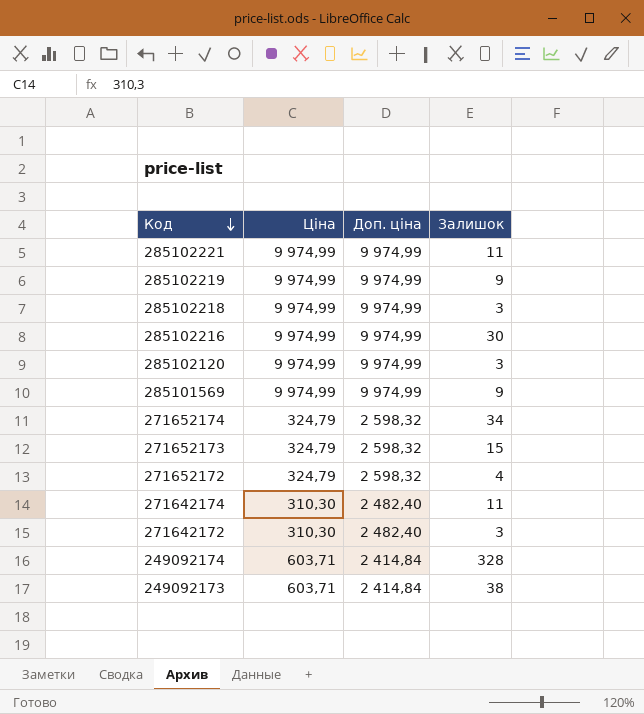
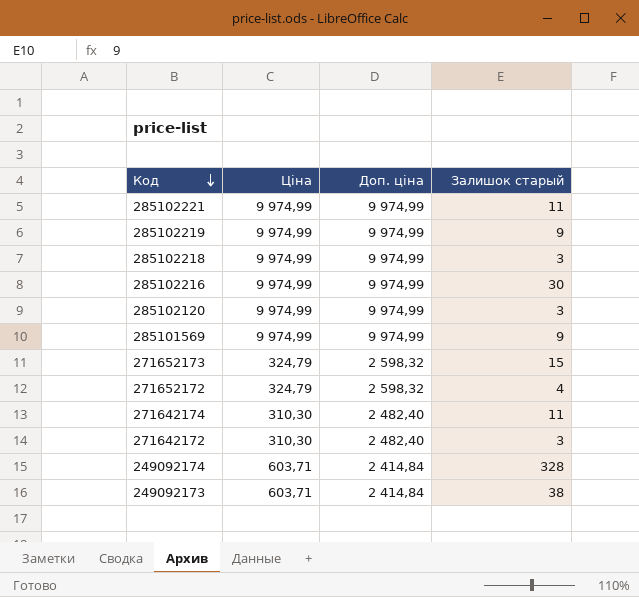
column name: Залишок -> Залишок старый
row 271652174: 324,79 | 2 598,32 | 34 -> none

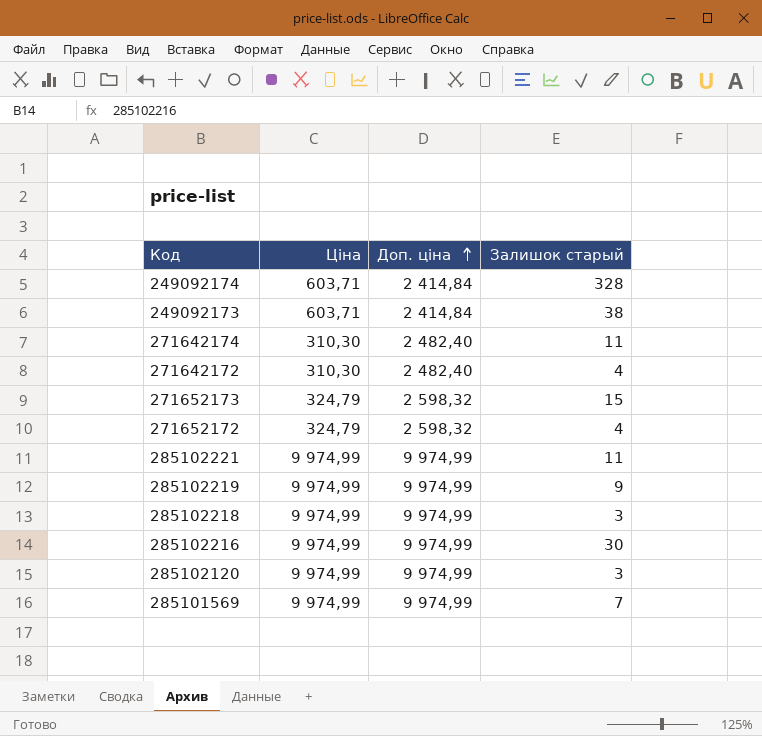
row order: Код descending -> Доп. ціна ascending
271642172 | Залишок старый: 3 -> 4
285101569 | Залишок старый: 9 -> 7

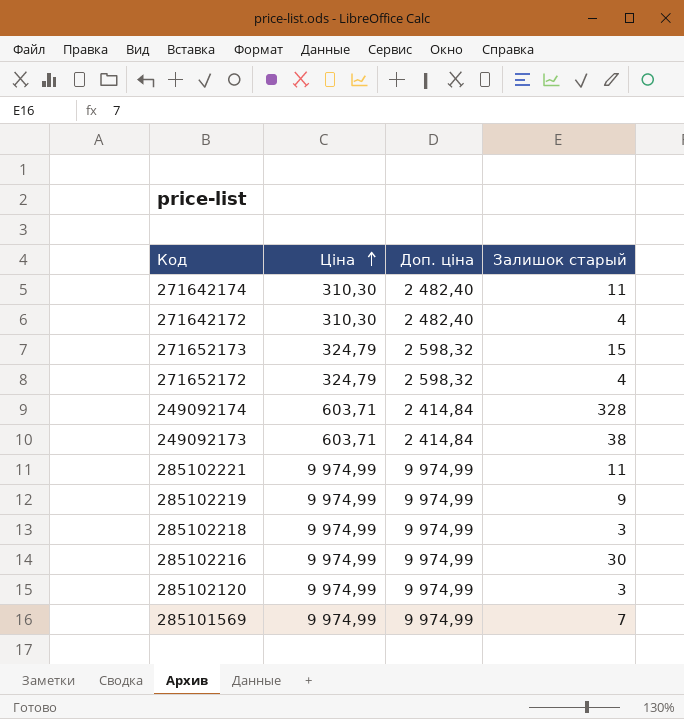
row order: Доп. ціна ascending -> Ціна ascending

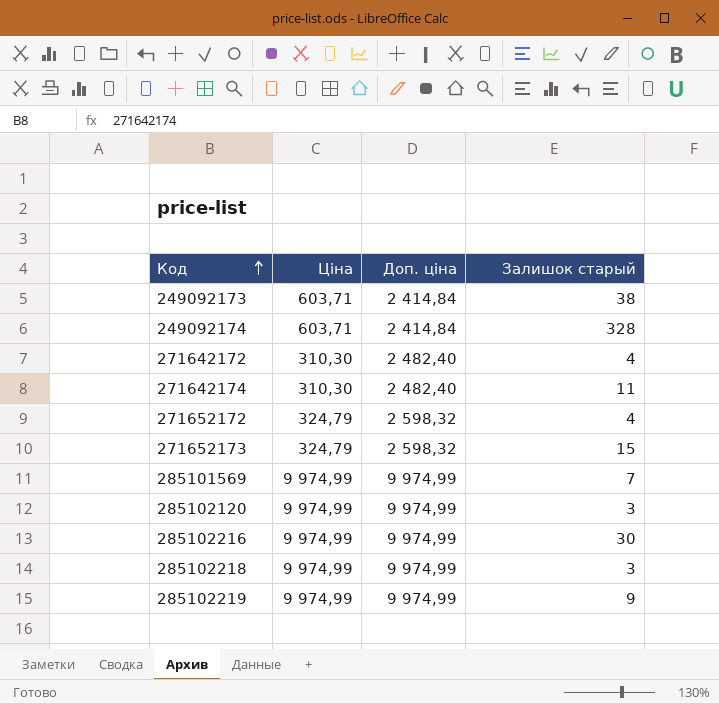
row order: Ціна ascending -> Код ascending
row 285102221: 9 974,99 | 9 974,99 | 11 -> none

